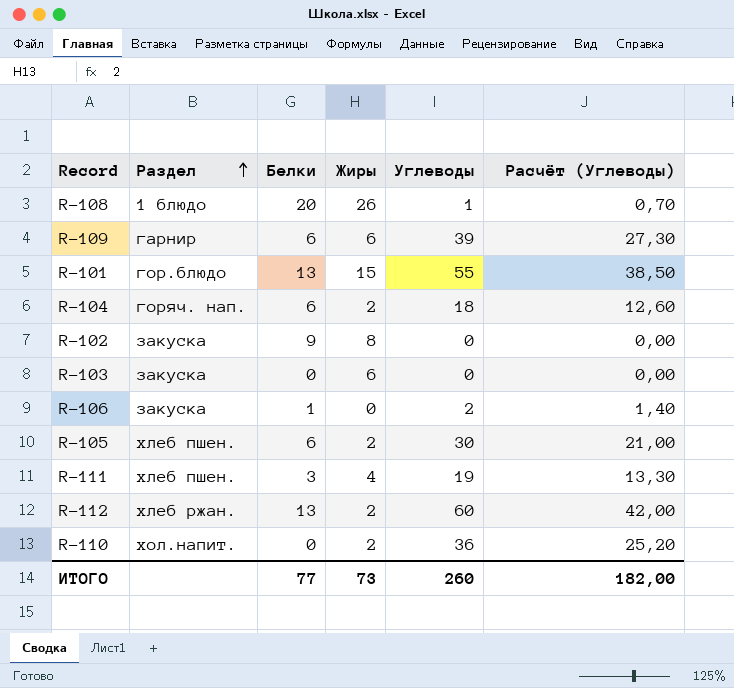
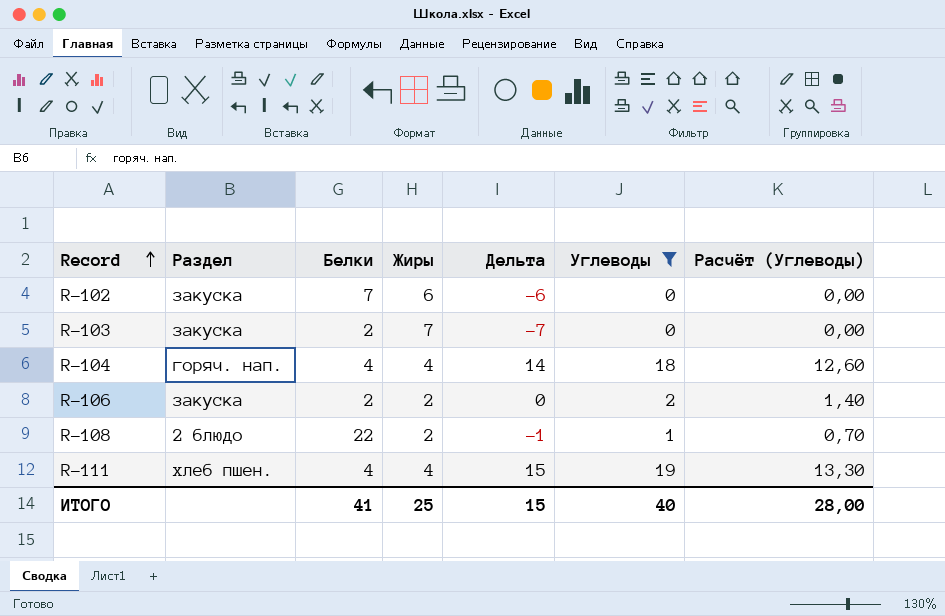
filter: none -> Углеводы <= 19
row order: Раздел ascending -> Record ascending
column Дельта | formula: none -> [Углеводы] - [Жиры]
R-102 | Белки: 9 -> 7
R-102 | Жиры: 8 -> 6
R-103 | Белки: 0 -> 2
R-103 | Жиры: 6 -> 7
R-104 | Белки: 6 -> 4
R-104 | Жиры: 2 -> 4
R-106 | Белки: 1 -> 2
R-106 | Жиры: 0 -> 2
R-108 | Раздел: 1 блюдо -> 2 блюдо
R-108 | Белки: 20 -> 22
R-108 | Жиры: 26 -> 2
R-111 | Белки: 3 -> 4
ИТОГО | Белки: 77 -> 41
ИТОГО | Жиры: 73 -> 25
ИТОГО | Углеводы: 260 -> 40
ИТОГО | Расчёт (Углеводы): 182,00 -> 28,00

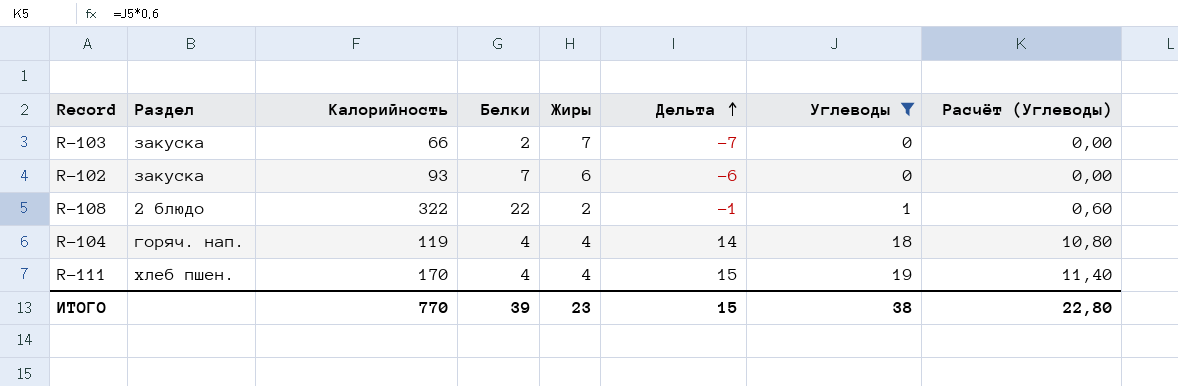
row order: Record ascending -> Дельта ascending
column Калорийность | position: none -> 3
column Расчёт (Углеводы) | formula: [Углеводы] * 0,7 -> [Углеводы] * 0,6
row R-106: закуска | 2 | 2 | 0 | 2 | 1,40 -> none
ИТОГО | Белки: 41 -> 39
ИТОГО | Жиры: 25 -> 23
ИТОГО | Углеводы: 40 -> 38
ИТОГО | Расчёт (Углеводы): 28,00 -> 22,80

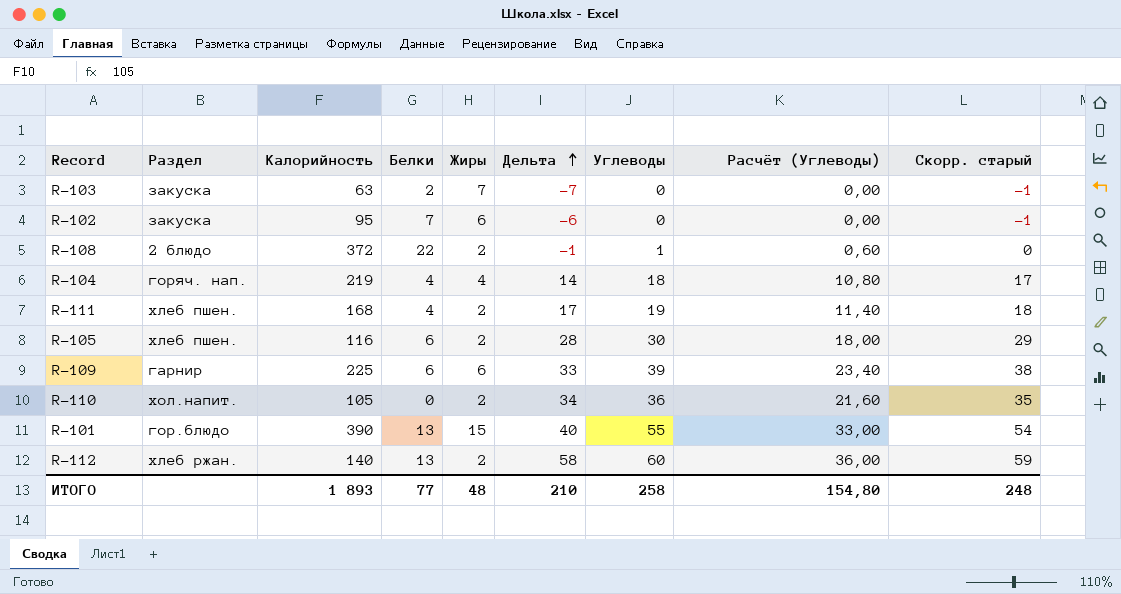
filter: Углеводы <= 19 -> none
column Скорр. старый | formula: none -> [Углеводы] - 1
R-103 | Калорийность: 66 -> 63
R-102 | Калорийность: 93 -> 95
R-108 | Калорийность: 322 -> 372
R-104 | Калорийность: 119 -> 219
R-111 | Калорийность: 170 -> 168
R-111 | Жиры: 4 -> 2
R-111 | Дельта: 15 -> 17
ИТОГО | Калорийность: 770 -> 1 893
ИТОГО | Белки: 39 -> 77
ИТОГО | Жиры: 23 -> 48
ИТОГО | Дельта: 15 -> 210
ИТОГО | Углеводы: 38 -> 258
ИТОГО | Расчёт (Углеводы): 22,80 -> 154,80

